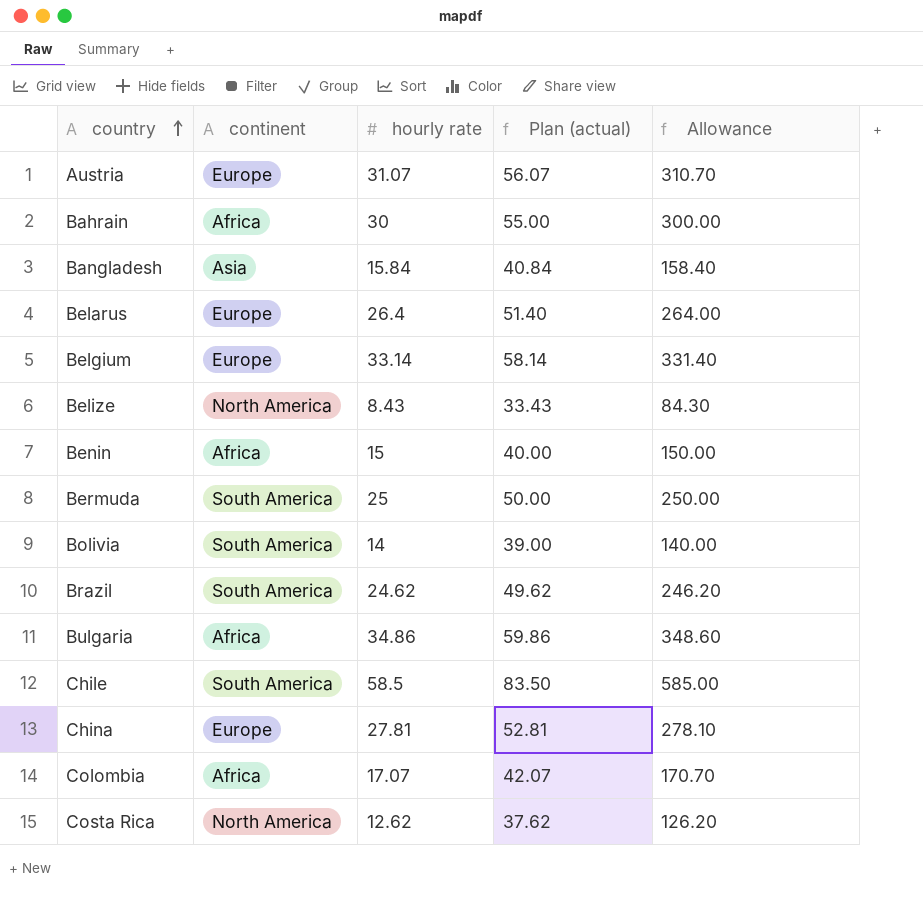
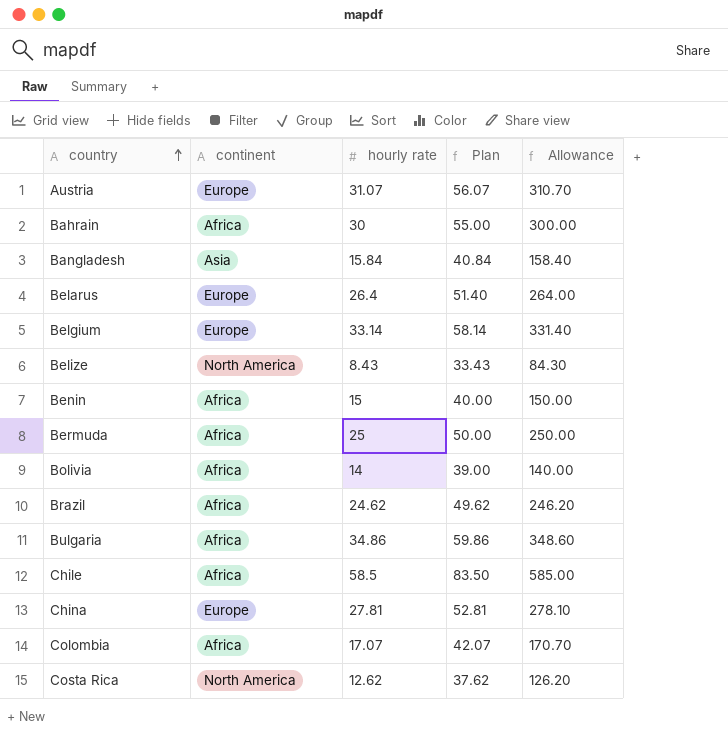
column name: Plan (actual) -> Plan
Bermuda | continent: South America -> Africa
Bolivia | continent: South America -> Africa
Brazil | continent: South America -> Africa
Chile | continent: South America -> Africa

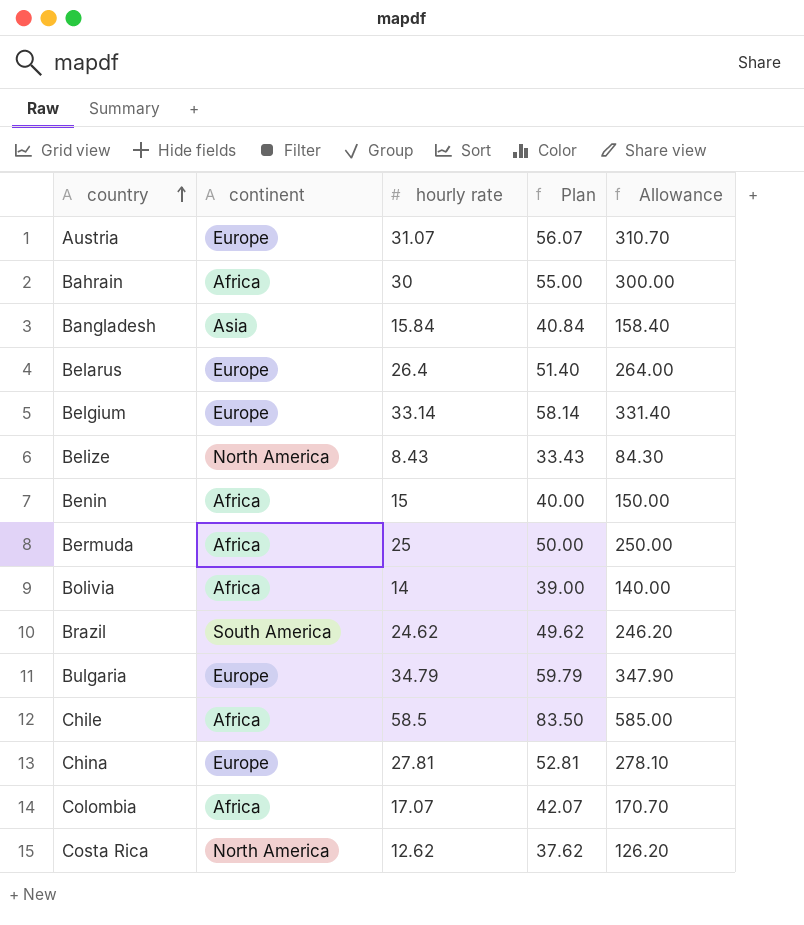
Brazil | continent: Africa -> South America
Bulgaria | continent: Africa -> Europe
Bulgaria | hourly rate: 34.86 -> 34.79
Bulgaria | Plan: 59.86 -> 59.79
Bulgaria | Allowance: 348.60 -> 347.90

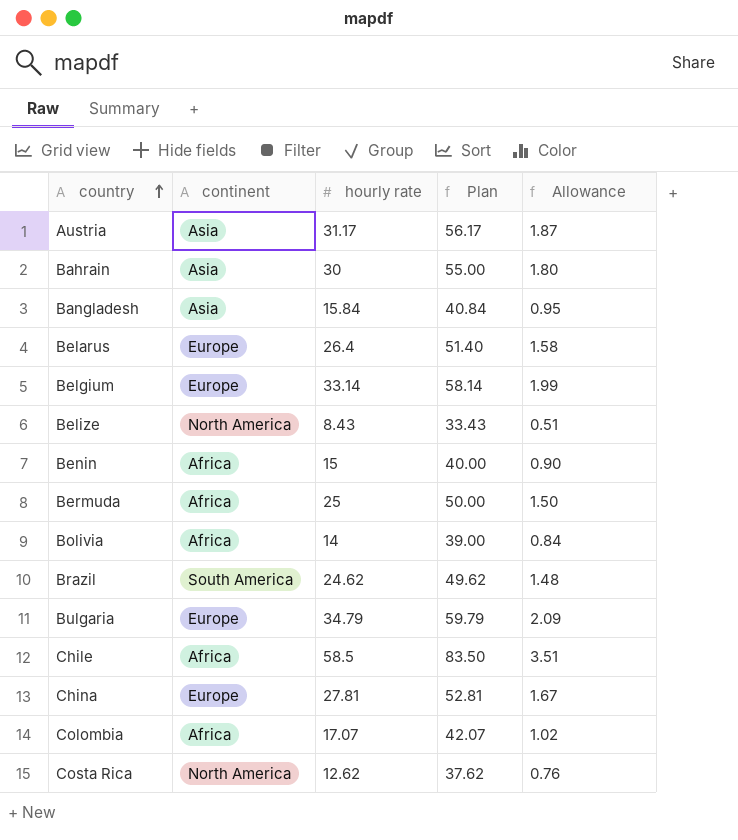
column Allowance | formula: [hourly rate] * 10 -> [hourly rate] * 0.06
Austria | continent: Europe -> Asia
Austria | hourly rate: 31.07 -> 31.17
Austria | Plan: 56.07 -> 56.17
Bahrain | continent: Africa -> Asia

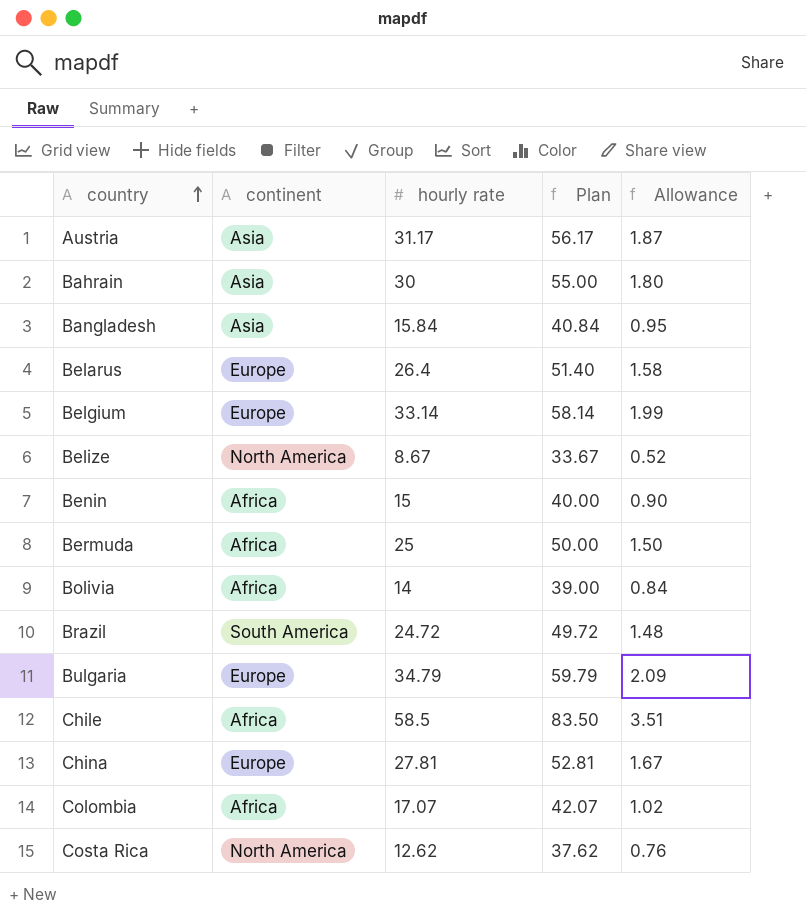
Belize | hourly rate: 8.43 -> 8.67
Belize | Plan: 33.43 -> 33.67
Belize | Allowance: 0.51 -> 0.52
Brazil | hourly rate: 24.62 -> 24.72
Brazil | Plan: 49.62 -> 49.72

